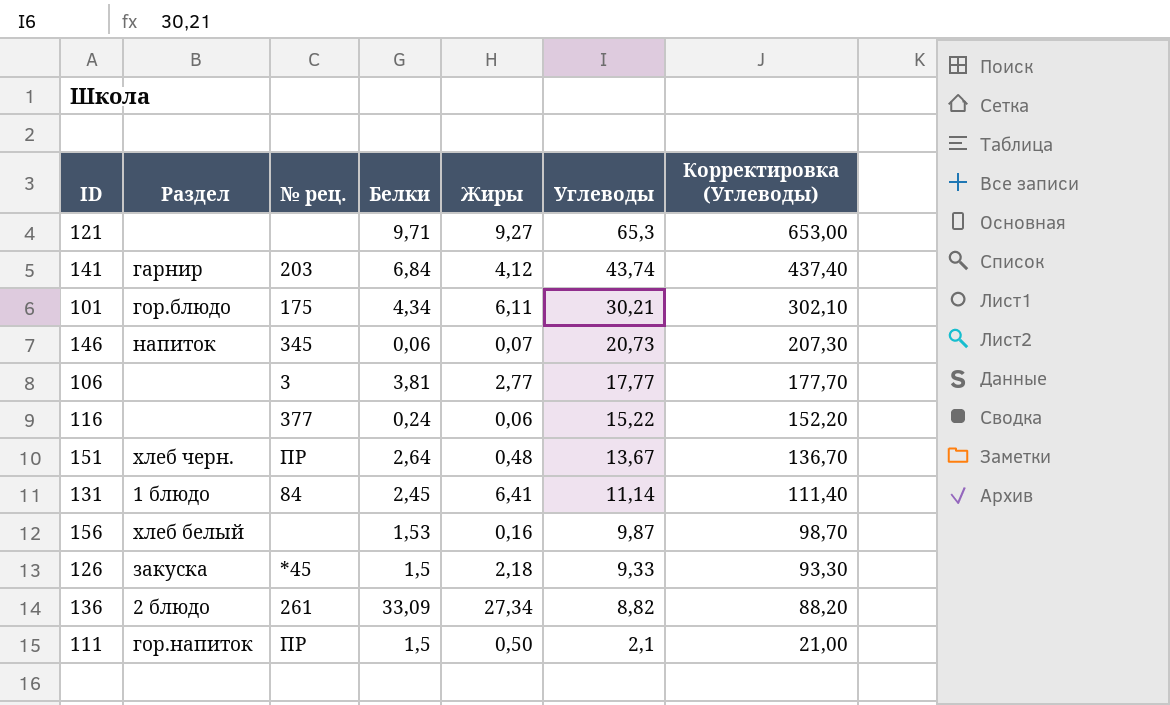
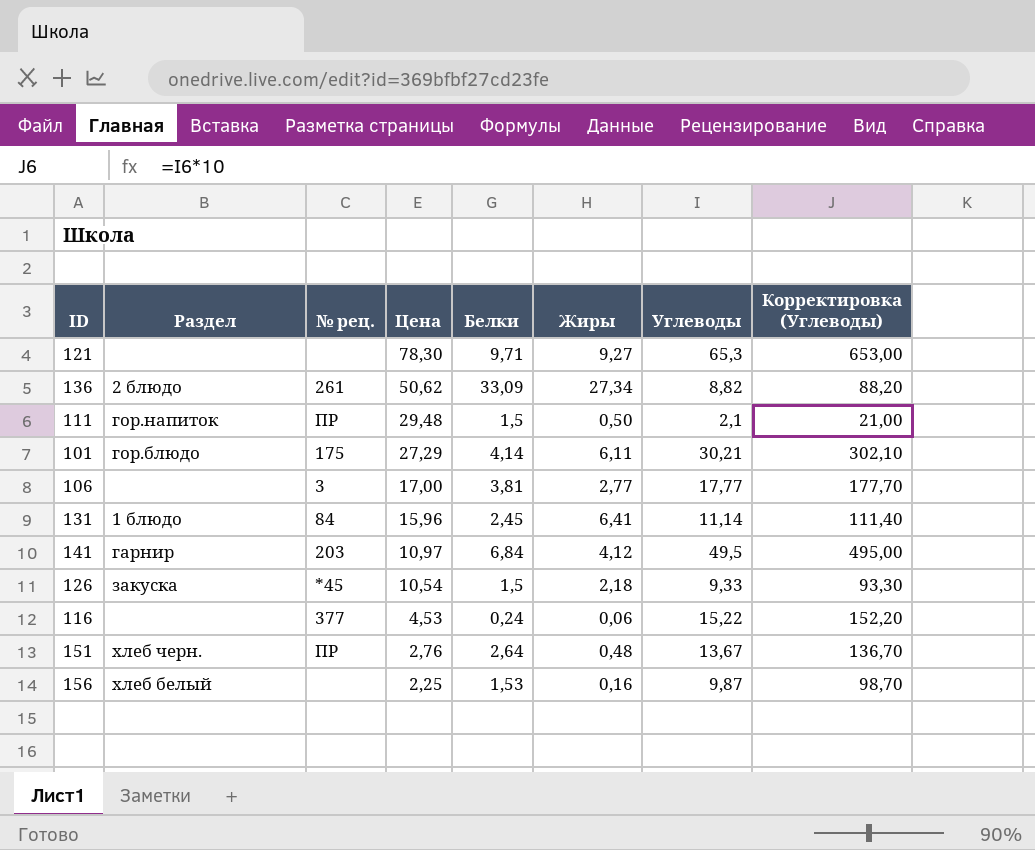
row order: Углеводы descending -> Цена descending
column Цена | position: none -> 4
row 146: напиток | 345 | 0,06 | 0,07 | 20,73 | 207,30 -> none
101 | Белки: 4,34 -> 4,14
141 | Углеводы: 43,74 -> 49,5
141 | Корректировка (Углеводы): 437,40 -> 495,00

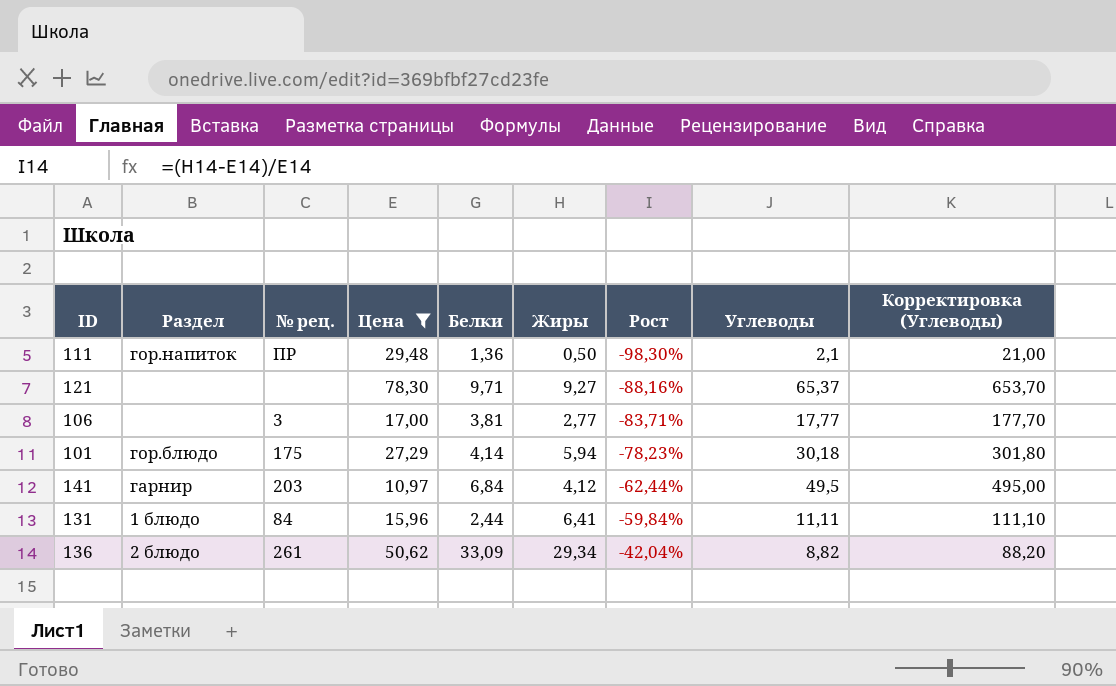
filter: none -> Цена >= 10,97
row order: Цена descending -> Рост ascending
column Рост | formula: none -> ([Жиры] - [Цена]) / [Цена]
111 | Белки: 1,5 -> 1,36
121 | Углеводы: 65,3 -> 65,37
121 | Корректировка (Углеводы): 653,00 -> 653,70
101 | Жиры: 6,11 -> 5,94
101 | Углеводы: 30,21 -> 30,18
101 | Корректировка (Углеводы): 302,10 -> 301,80
131 | Белки: 2,45 -> 2,44
131 | Углеводы: 11,14 -> 11,11
131 | Корректировка (Углеводы): 111,40 -> 111,10
136 | Жиры: 27,34 -> 29,34

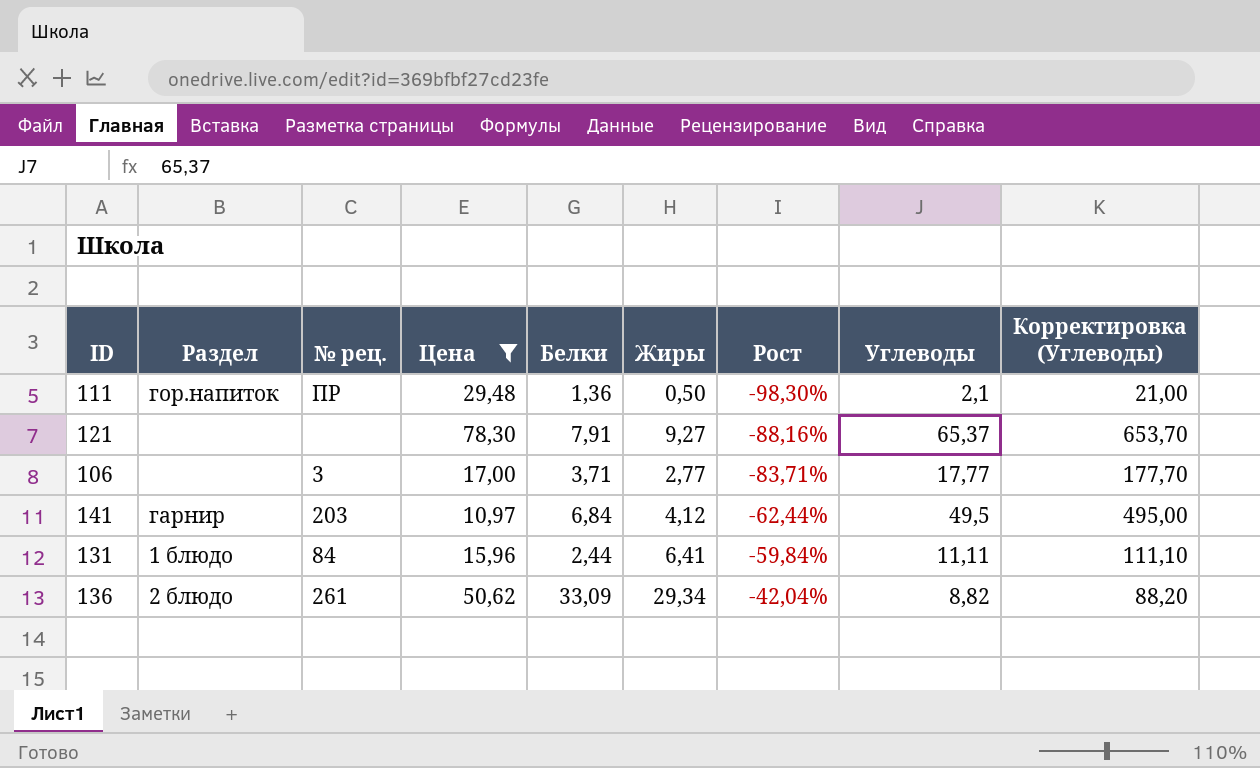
row 101: гор.блюдо | 175 | 27,29 | 4,14 | 5,94 | -78,23% | 30,18 | 301,80 -> none
121 | Белки: 9,71 -> 7,91
106 | Белки: 3,81 -> 3,71

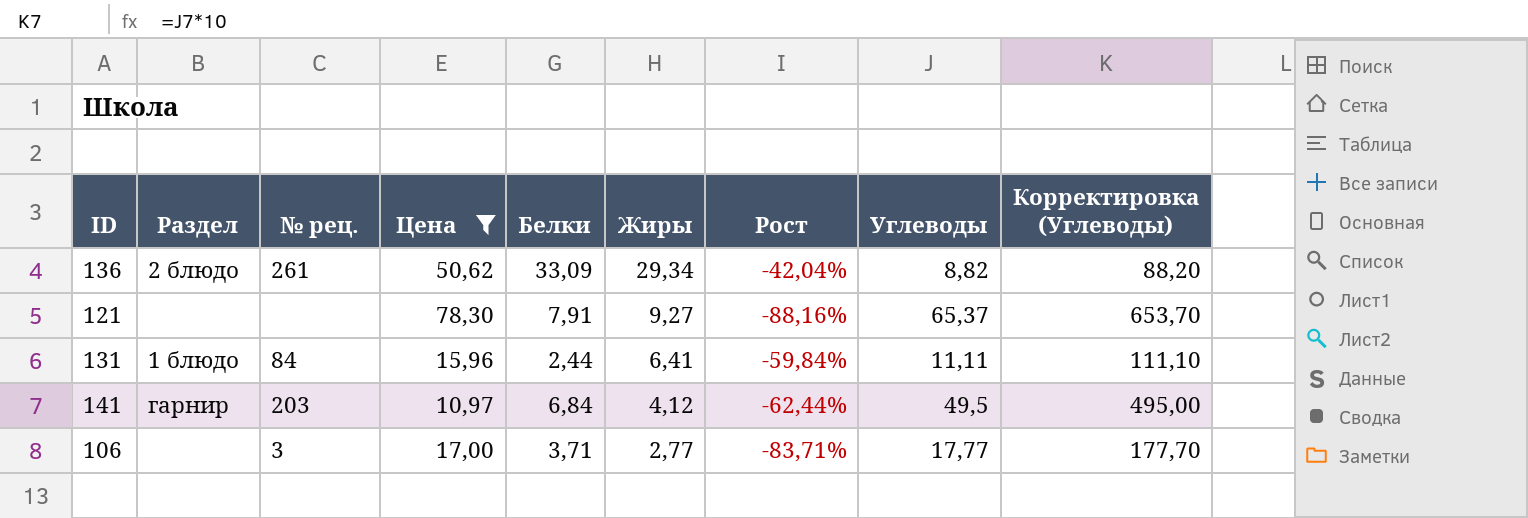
row order: Рост ascending -> Жиры descending
row 111: гор.напиток | ПР | 29,48 | 1,36 | 0,50 | -98,30% | 2,1 | 21,00 -> none

